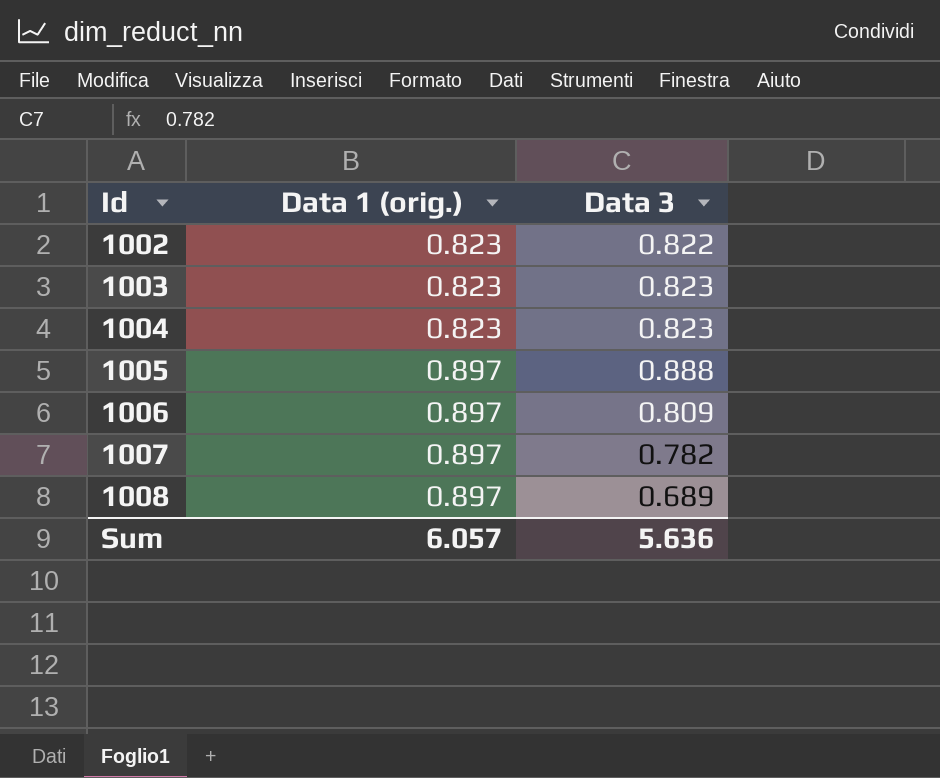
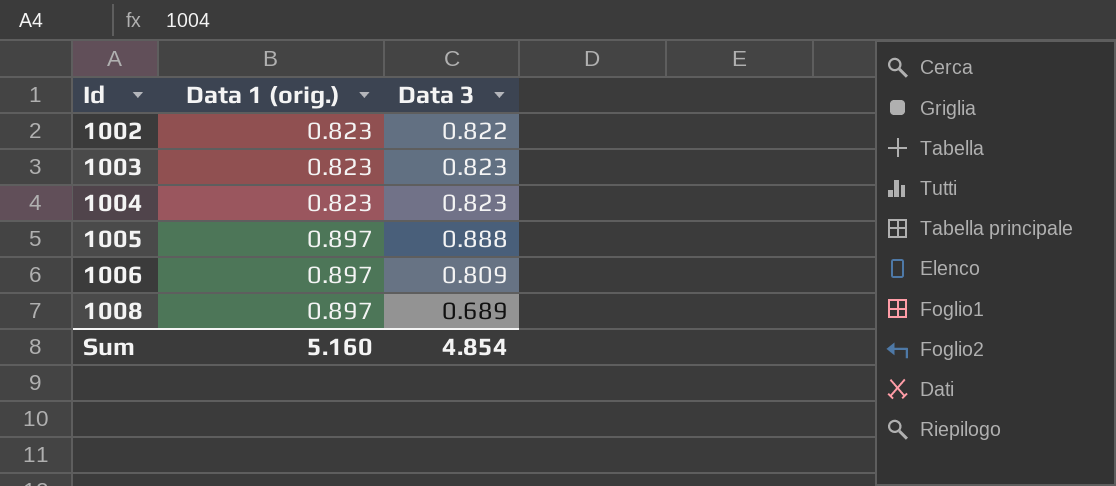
row 1007: 0.897 | 0.782 -> none
Sum | Data 1 (orig.): 6.057 -> 5.160
Sum | Data 3: 5.636 -> 4.854

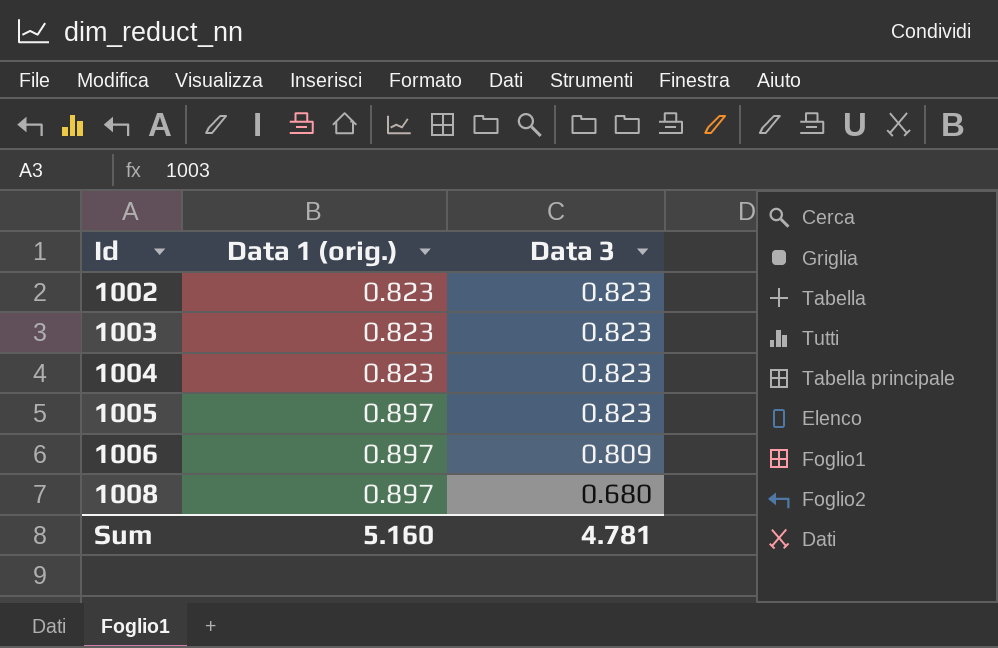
1002 | Data 3: 0.822 -> 0.823
1005 | Data 3: 0.888 -> 0.823
1008 | Data 3: 0.689 -> 0.680
Sum | Data 3: 4.854 -> 4.781

